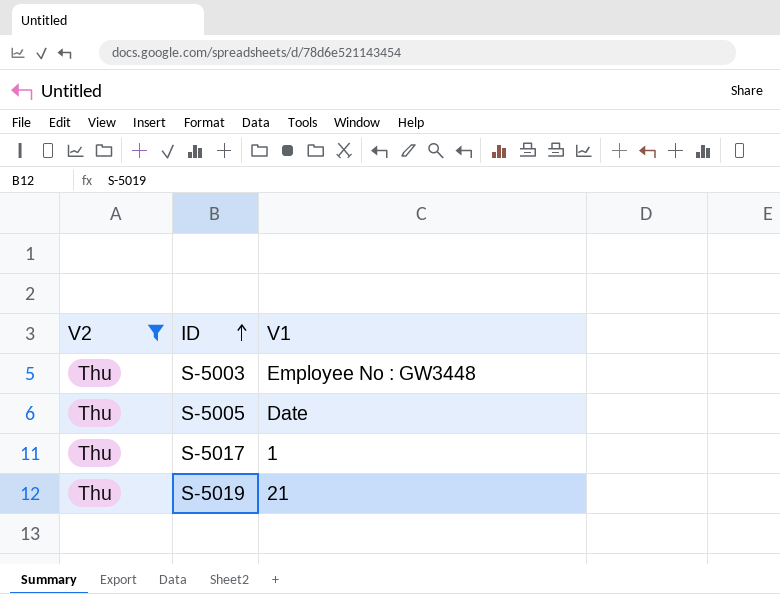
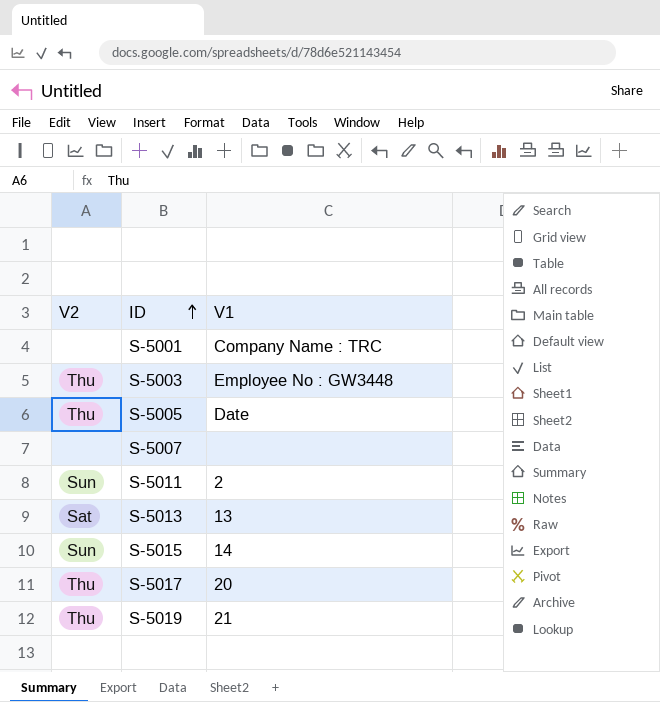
filter: V2 = Thu -> none
S-5017 | V1: 1 -> 20

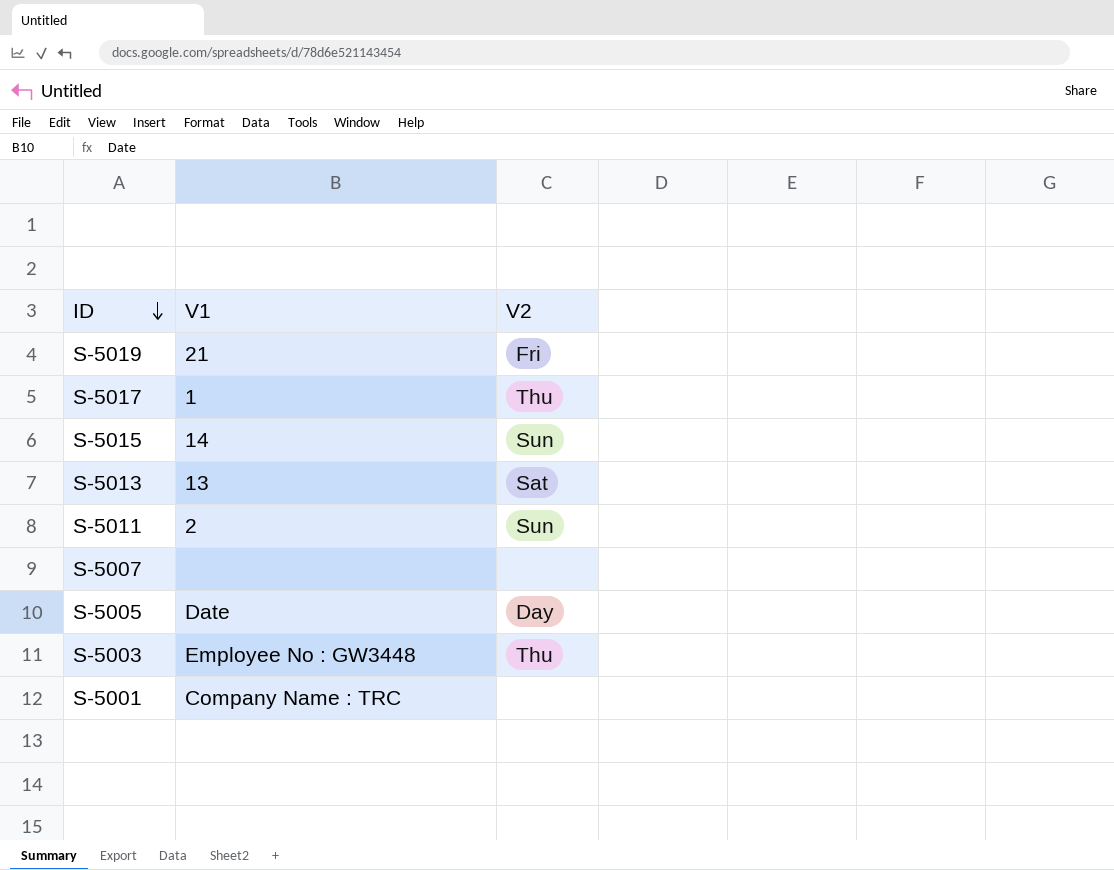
row order: ID ascending -> ID descending
column V2 | position: 1 -> 3
S-5019 | V2: Thu -> Fri
S-5017 | V1: 20 -> 1
S-5005 | V2: Thu -> Day

